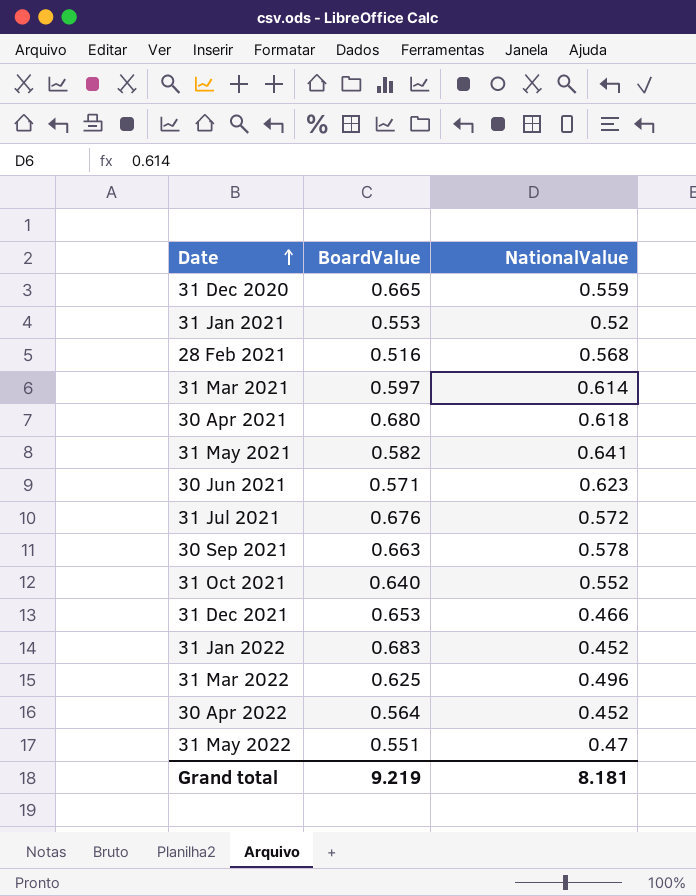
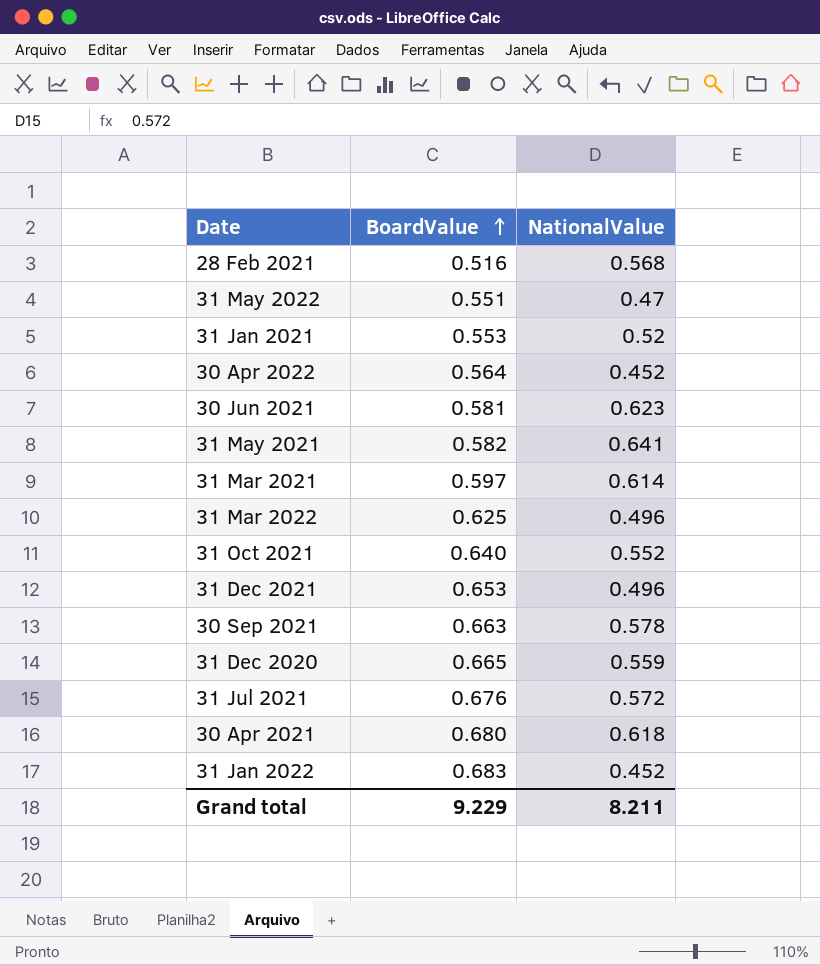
row order: Date ascending -> BoardValue ascending
30 Jun 2021 | BoardValue: 0.571 -> 0.581
31 Dec 2021 | NationalValue: 0.466 -> 0.496
Grand total | BoardValue: 9.219 -> 9.229
Grand total | NationalValue: 8.181 -> 8.211

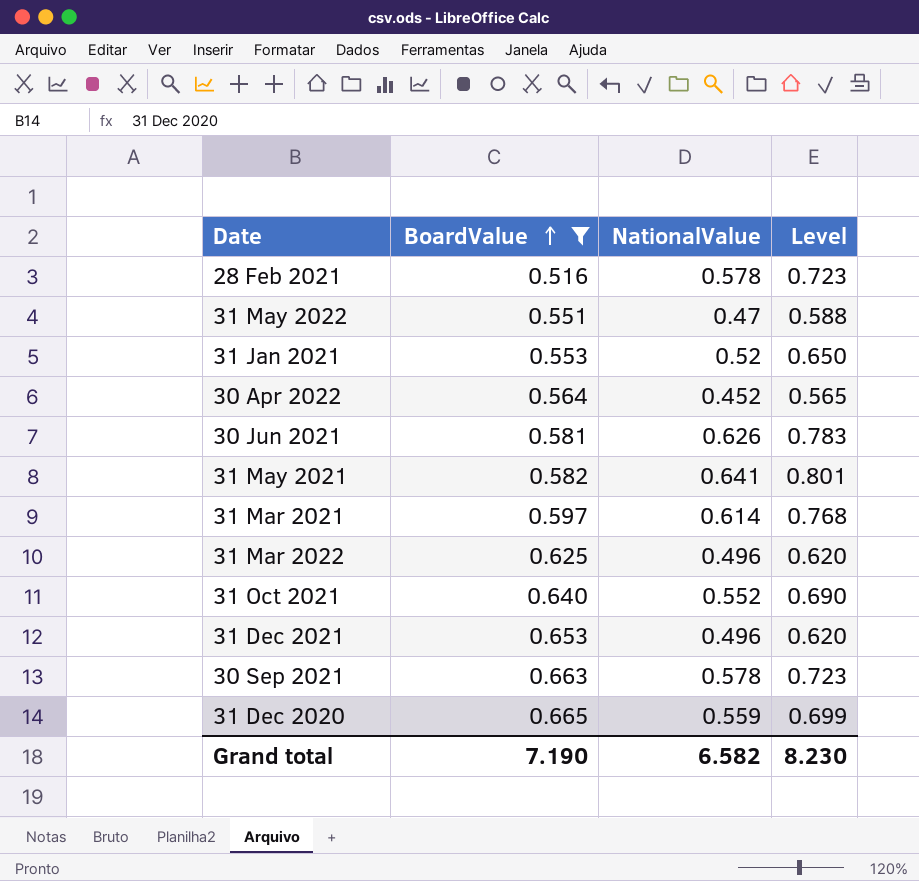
filter: none -> BoardValue <= 0.665
column Level | formula: none -> [NationalValue] * 1.25
28 Feb 2021 | NationalValue: 0.568 -> 0.578
30 Jun 2021 | NationalValue: 0.623 -> 0.626
Grand total | BoardValue: 9.229 -> 7.190
Grand total | NationalValue: 8.211 -> 6.582

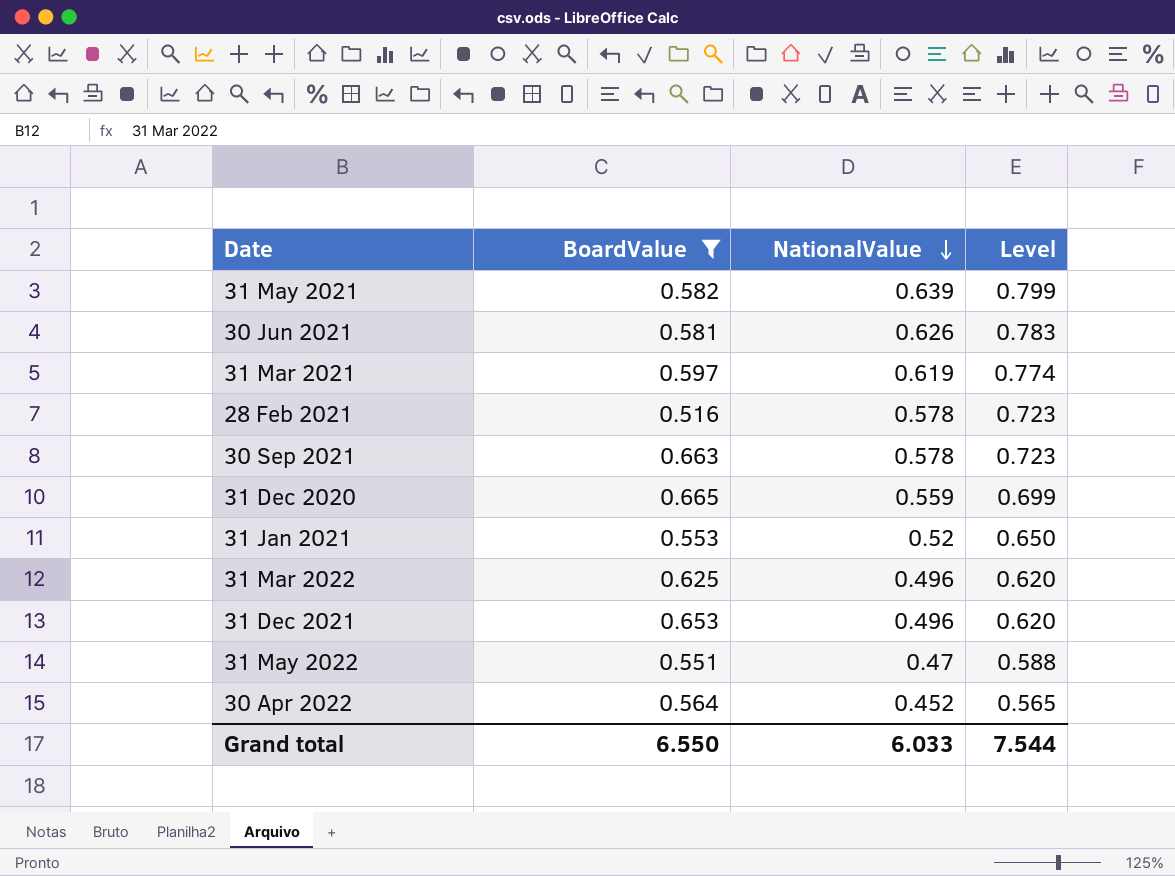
row order: BoardValue ascending -> NationalValue descending
row 31 Oct 2021: 0.640 | 0.552 | 0.690 -> none
31 May 2021 | NationalValue: 0.641 -> 0.639
31 May 2021 | Level: 0.801 -> 0.799
31 Mar 2021 | NationalValue: 0.614 -> 0.619
31 Mar 2021 | Level: 0.768 -> 0.774
Grand total | BoardValue: 7.190 -> 6.550
Grand total | NationalValue: 6.582 -> 6.033
Grand total | Level: 8.230 -> 7.544

